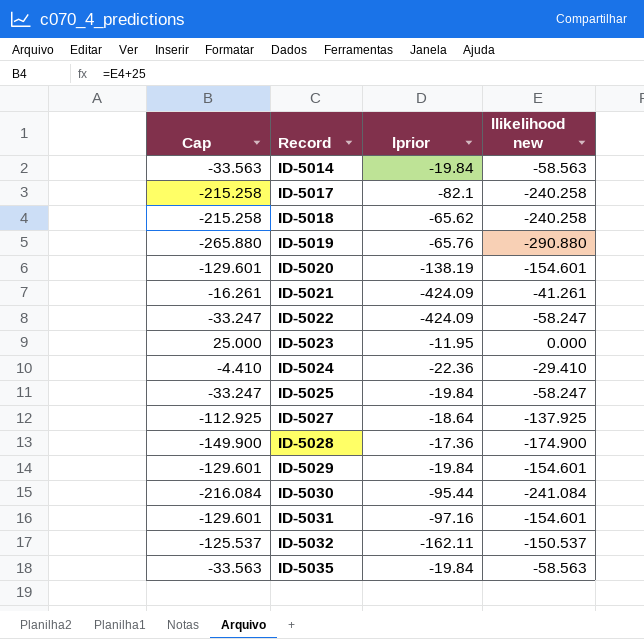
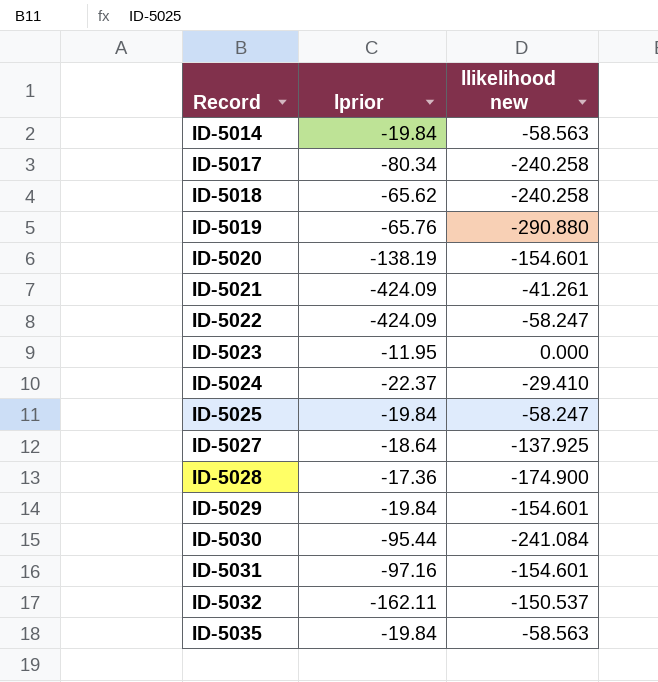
column Cap | formula: [llikelihood new] + 25 -> none
ID-5017 | lprior: -82.1 -> -80.34
ID-5024 | lprior: -22.36 -> -22.37

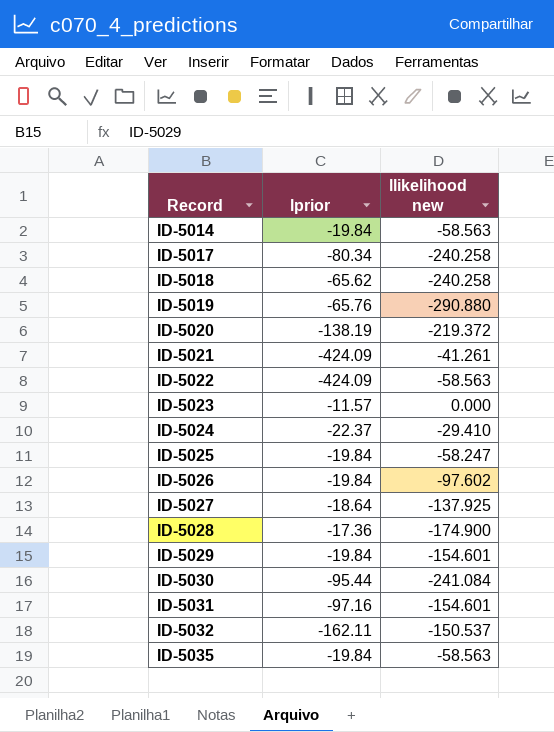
ID-5020 | llikelihood new: -154.601 -> -219.372
ID-5022 | llikelihood new: -58.247 -> -58.563
ID-5023 | lprior: -11.95 -> -11.57
row ID-5026: none -> -19.84 | -97.602

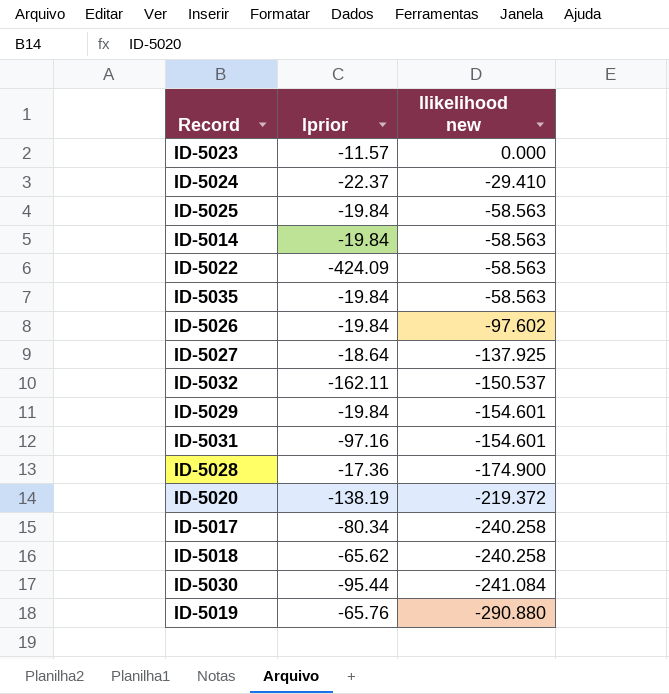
row order: Record ascending -> llikelihood new descending
row ID-5021: -424.09 | -41.261 -> none
ID-5025 | llikelihood new: -58.247 -> -58.563

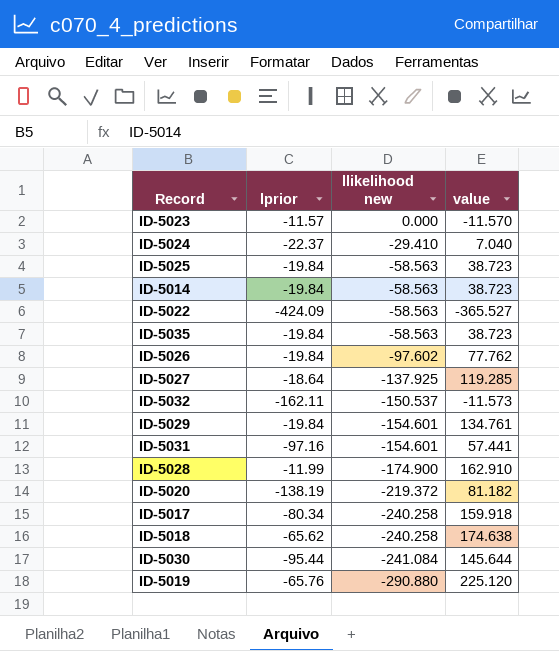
column value | formula: none -> [lprior] - [llikelihood new]
ID-5028 | lprior: -17.36 -> -11.99

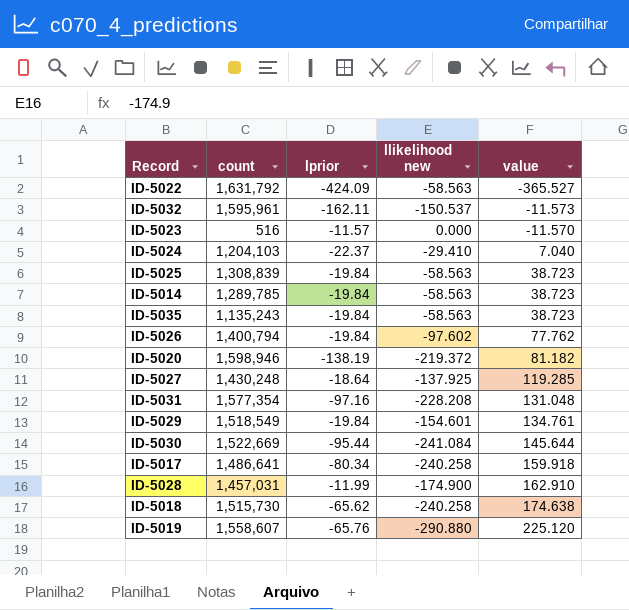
row order: llikelihood new descending -> value ascending
column count | position: none -> 2
ID-5031 | llikelihood new: -154.601 -> -228.208
ID-5031 | value: 57.441 -> 131.048

